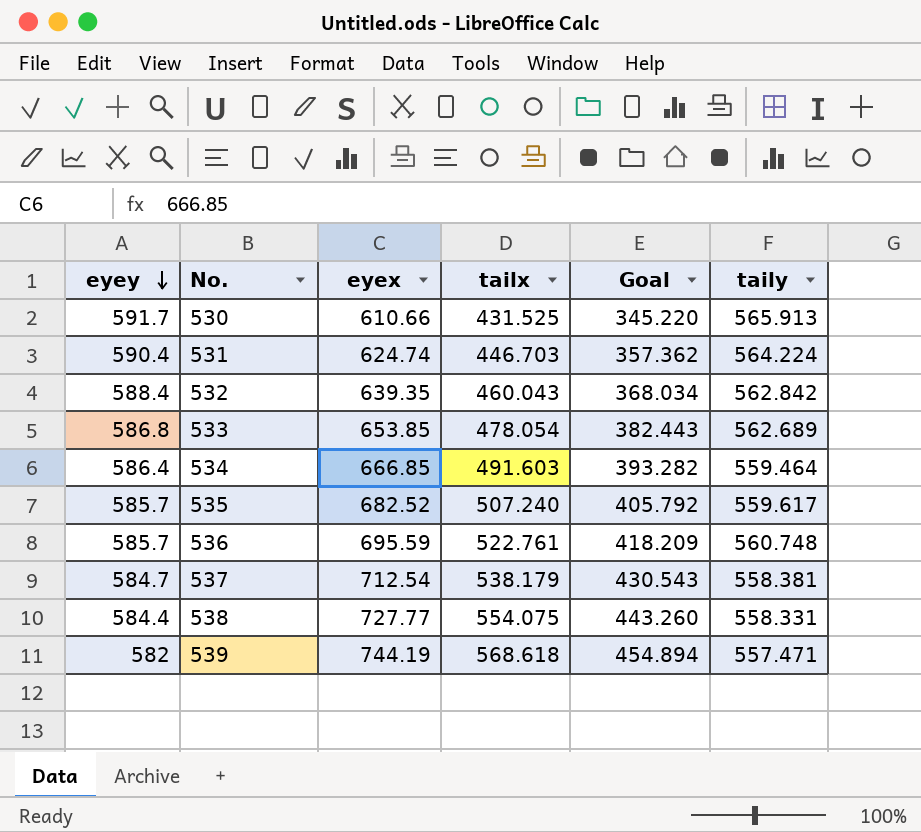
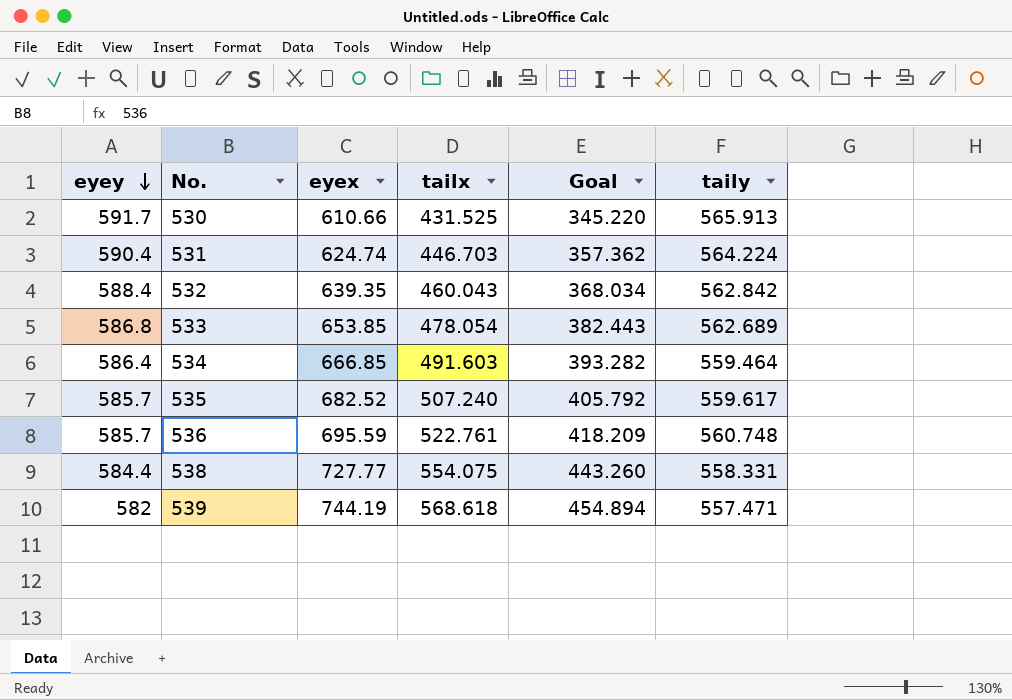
row 537: 584.7 | 712.54 | 538.179 | 430.543 | 558.381 -> none

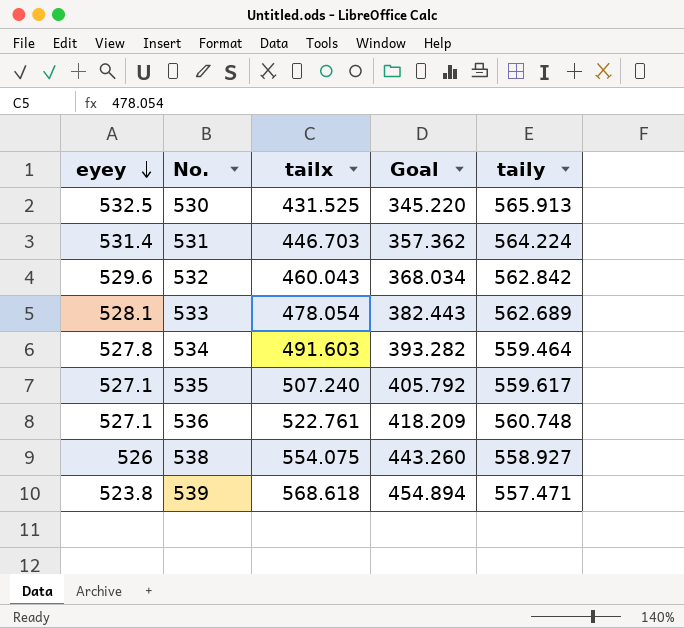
column eyex | position: 3 -> none
530 | eyey: 591.7 -> 532.5
531 | eyey: 590.4 -> 531.4
532 | eyey: 588.4 -> 529.6
533 | eyey: 586.8 -> 528.1
534 | eyey: 586.4 -> 527.8
535 | eyey: 585.7 -> 527.1
536 | eyey: 585.7 -> 527.1
538 | eyey: 584.4 -> 526
538 | taily: 558.331 -> 558.927
539 | eyey: 582 -> 523.8

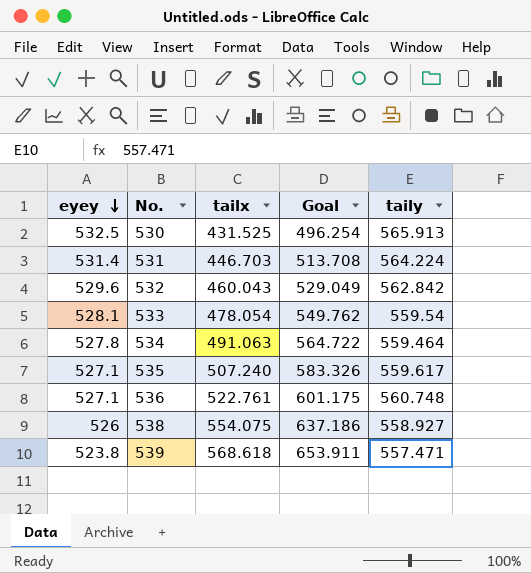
column Goal | formula: [tailx] * 0.8 -> [tailx] * 1.15
533 | taily: 562.689 -> 559.54
534 | tailx: 491.603 -> 491.063

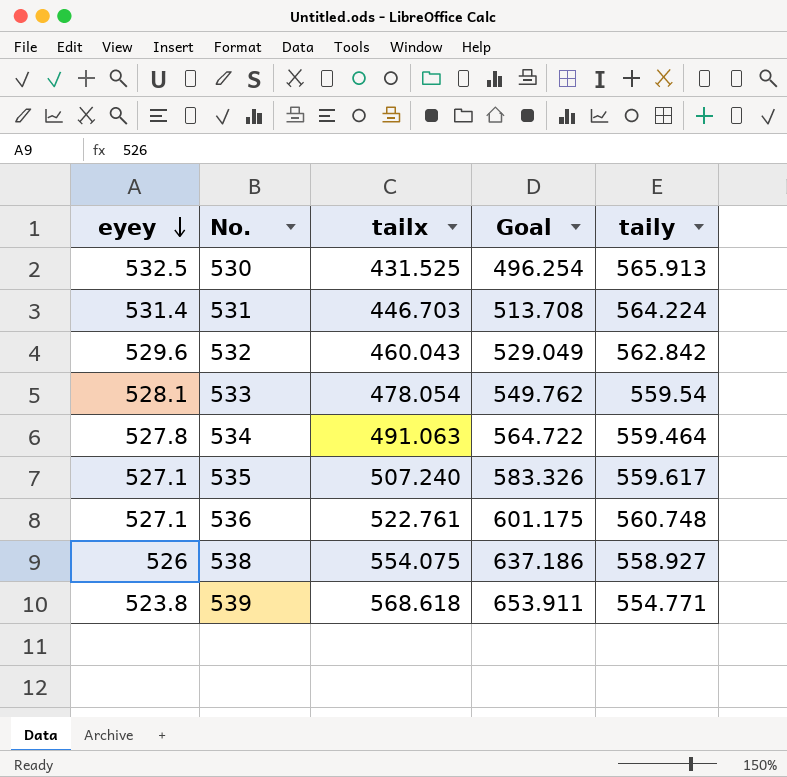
539 | taily: 557.471 -> 554.771

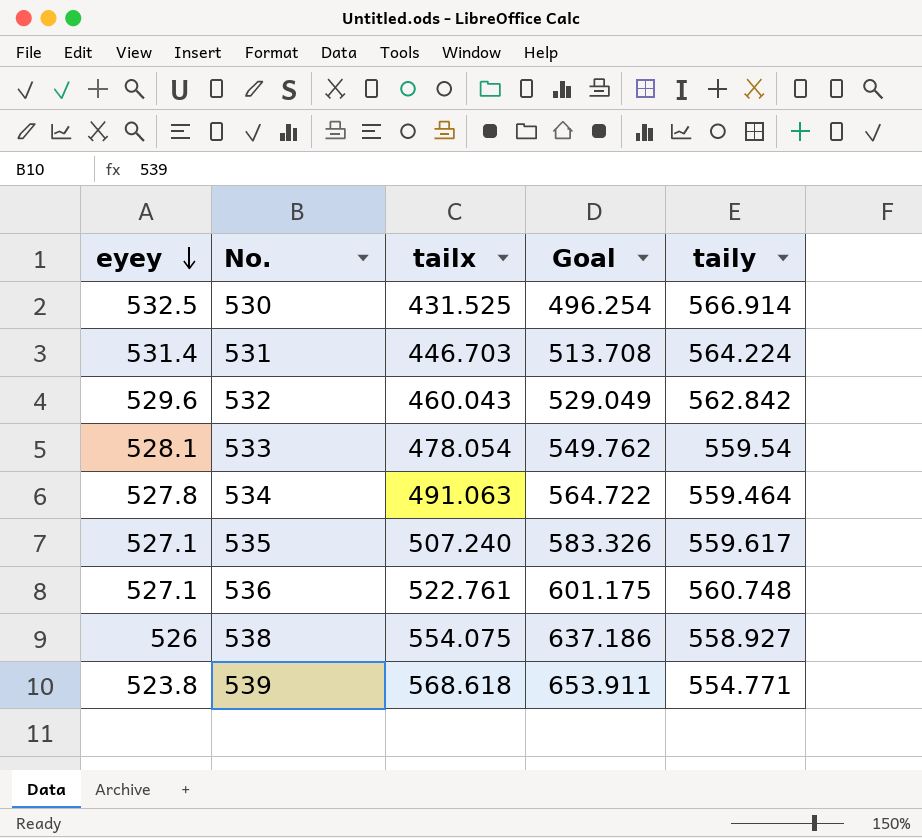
530 | taily: 565.913 -> 566.914

